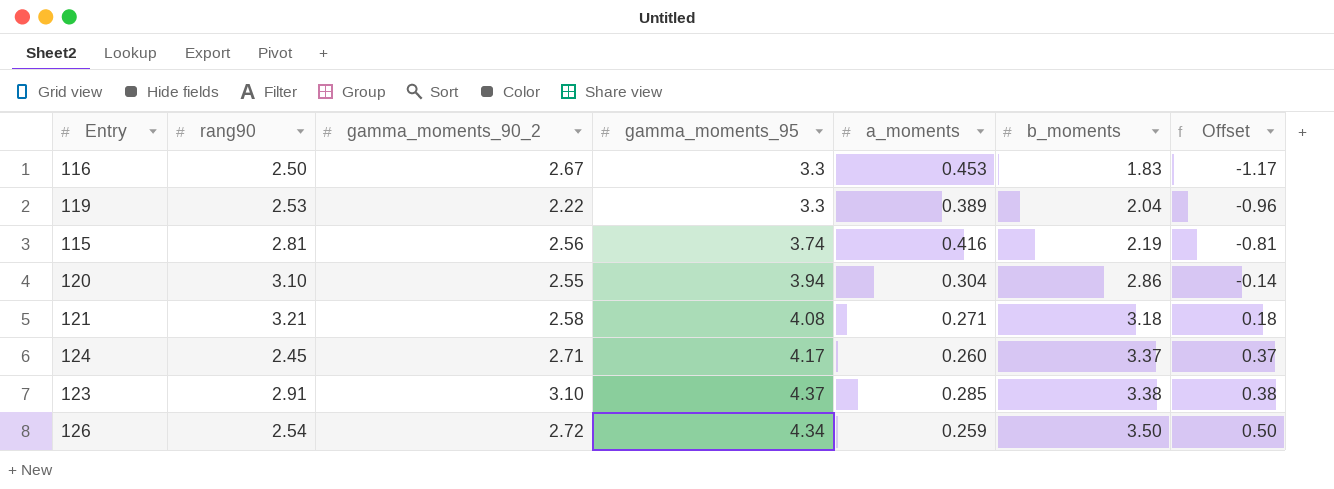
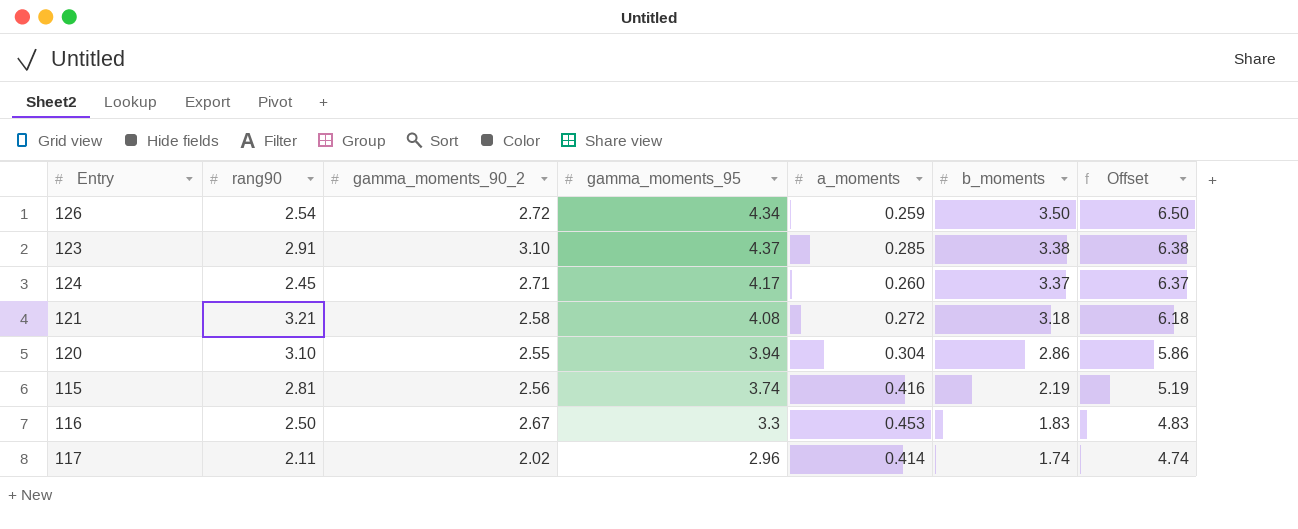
row order: b_moments ascending -> b_moments descending
column Offset | formula: [b_moments] - 3 -> [b_moments] + 3
row 119: 2.53 | 2.22 | 3.3 | 0.389 | 2.04 | -0.96 -> none
121 | a_moments: 0.271 -> 0.272
row 117: none -> 2.11 | 2.02 | 2.96 | 0.414 | 1.74 | 4.74

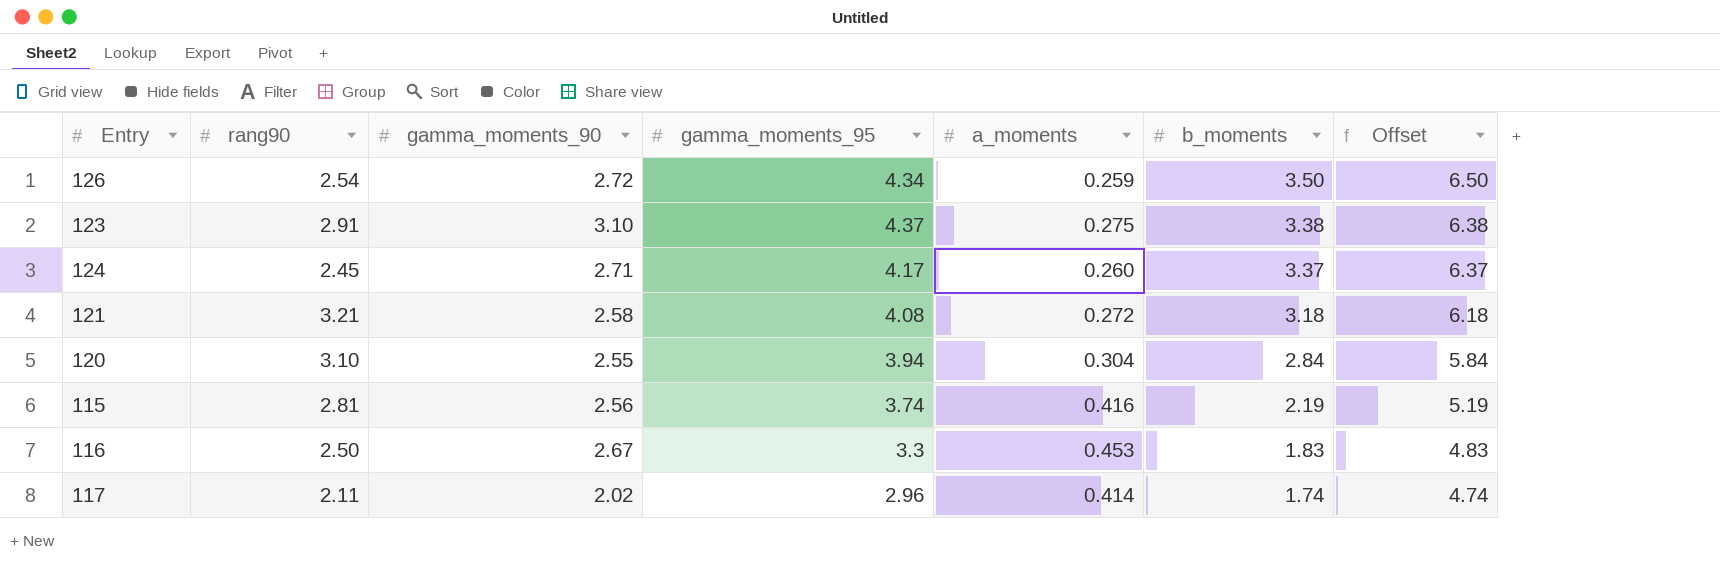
column name: gamma_moments_90_2 -> gamma_moments_90
123 | a_moments: 0.285 -> 0.275
120 | b_moments: 2.86 -> 2.84
120 | Offset: 5.86 -> 5.84

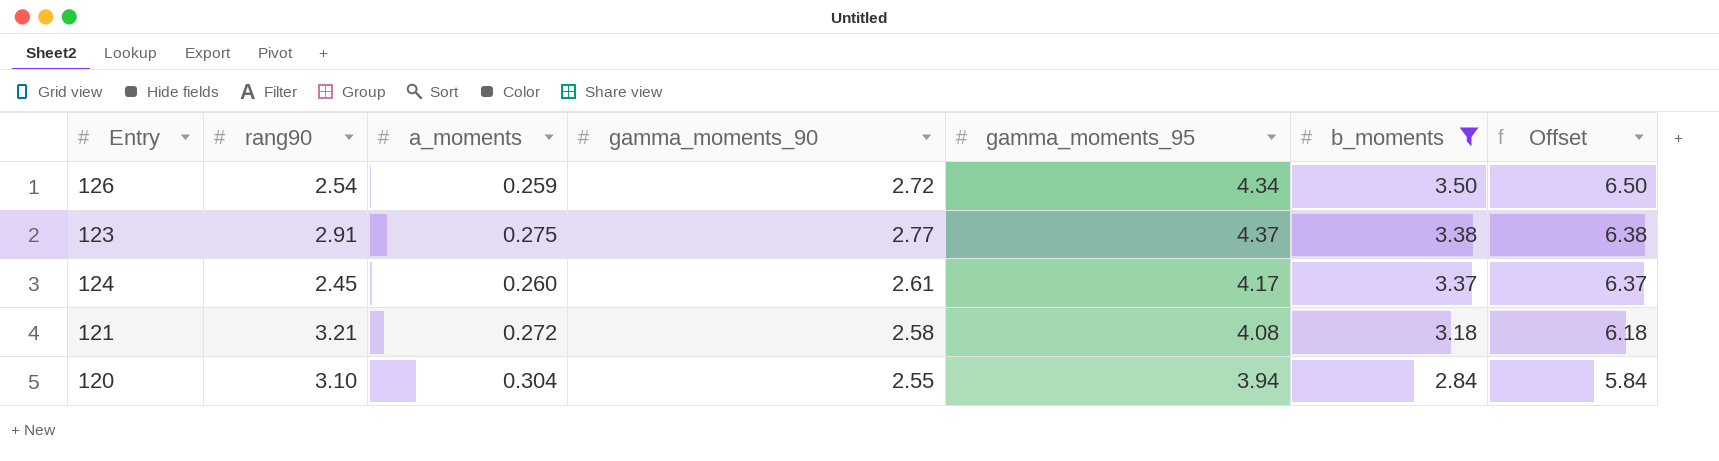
filter: none -> b_moments >= 2.84
column a_moments | position: 5 -> 3
123 | gamma_moments_90: 3.10 -> 2.77
124 | gamma_moments_90: 2.71 -> 2.61

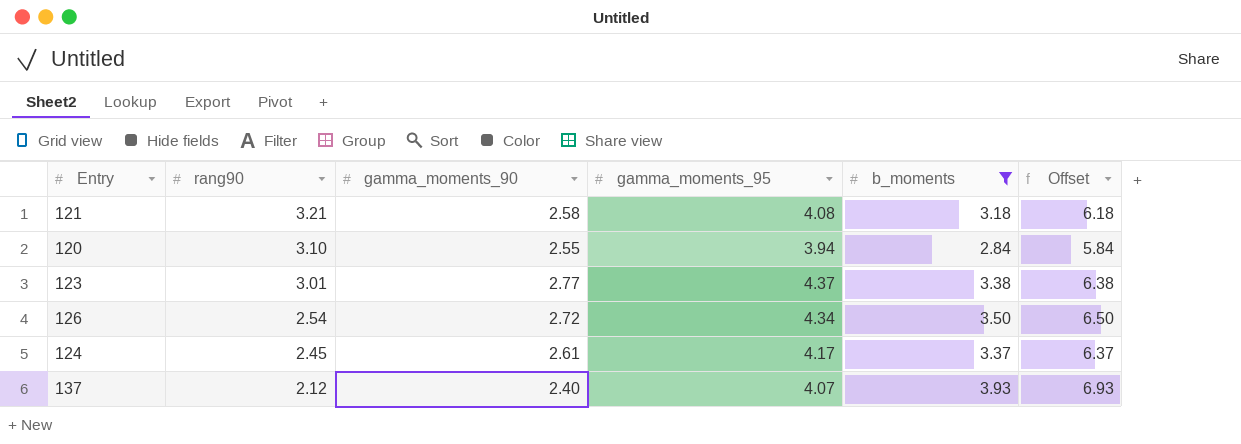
row order: b_moments descending -> rang90 descending
column a_moments | position: 3 -> none
123 | rang90: 2.91 -> 3.01
row 137: none -> 2.12 | 2.40 | 4.07 | 3.93 | 6.93

